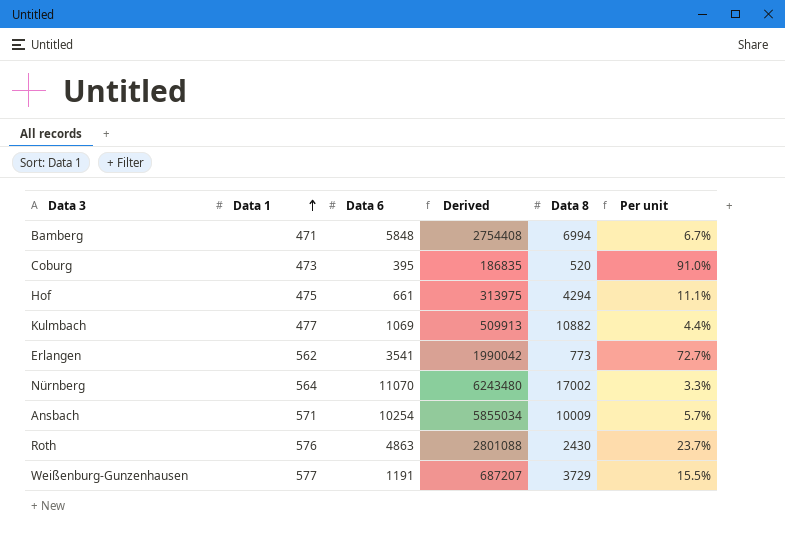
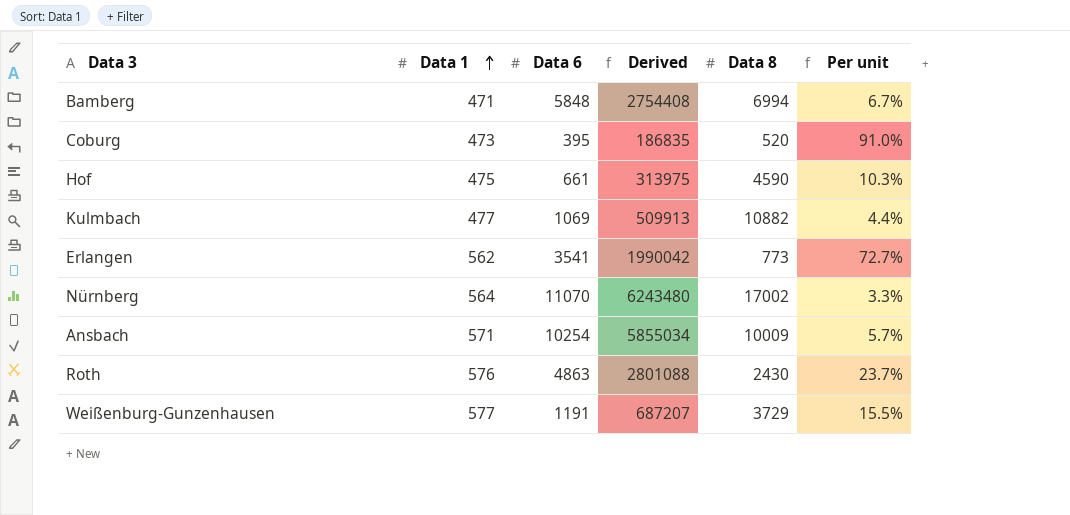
Hof | Data 8: 4294 -> 4590
Hof | Per unit: 11.1% -> 10.3%

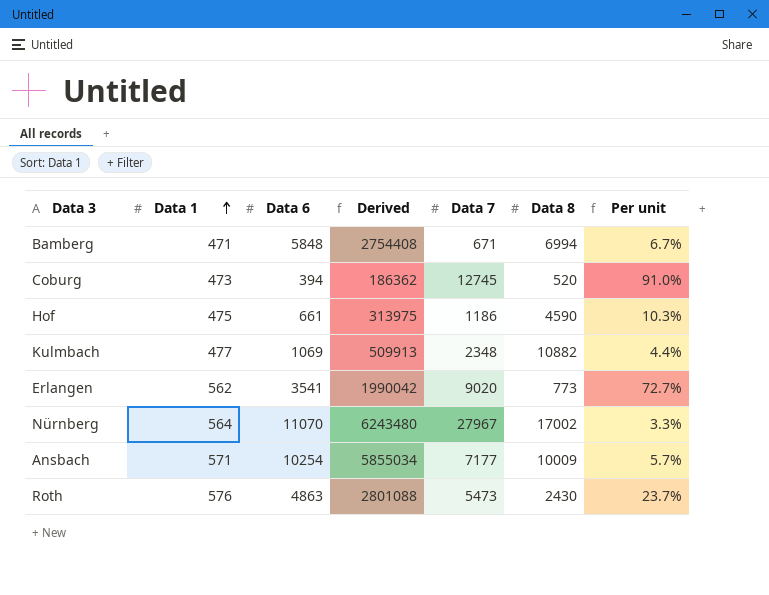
column Data 7 | position: none -> 5
row Weißenburg-Gunzenhausen: 577 | 1191 | 687207 | 3729 | 15.5% -> none
Coburg | Data 6: 395 -> 394
Coburg | Derived: 186835 -> 186362

